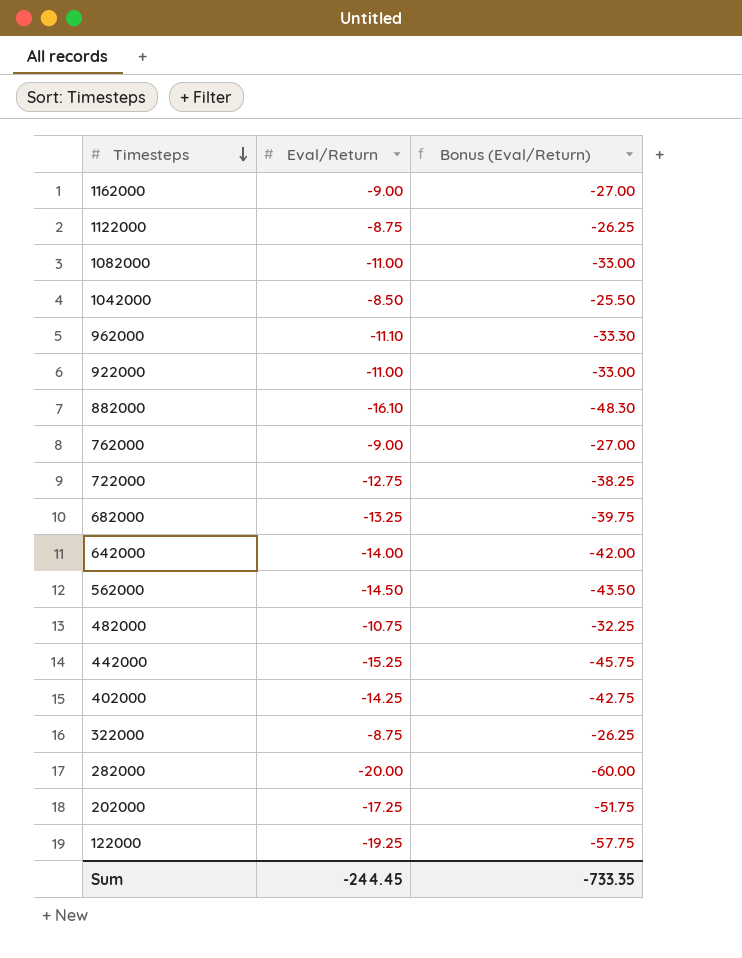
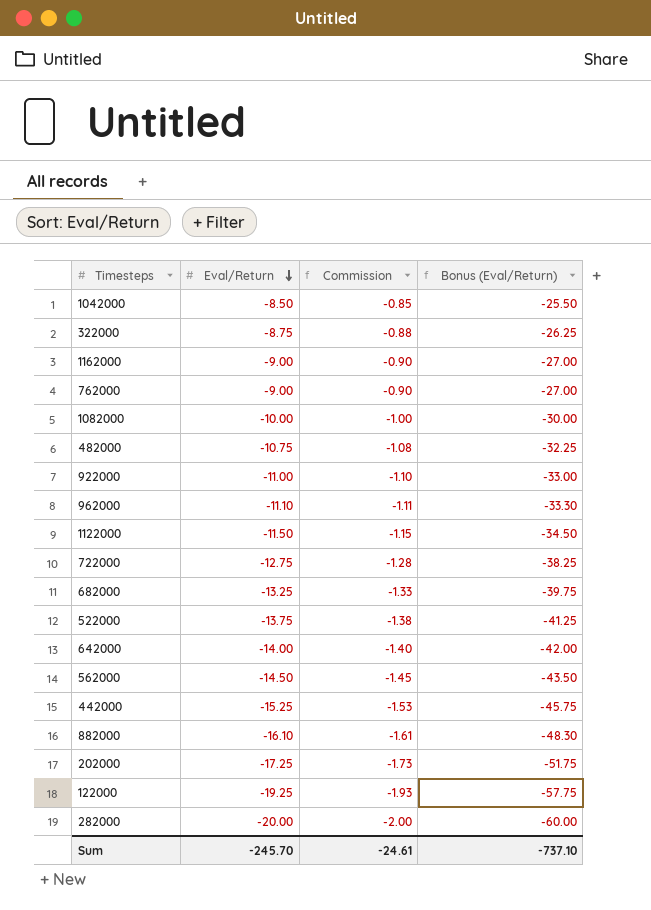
row order: Timesteps descending -> Eval/Return descending
column Commission | formula: none -> [Eval/Return] * 0.1
row 402000: -14.25 | -42.75 -> none
1082000 | Eval/Return: -11.00 -> -10.00
1082000 | Bonus (Eval/Return): -33.00 -> -30.00
1122000 | Eval/Return: -8.75 -> -11.50
1122000 | Bonus (Eval/Return): -26.25 -> -34.50
row 522000: none -> -13.75 | -1.38 | -41.25
Sum | Eval/Return: -244.45 -> -245.70
Sum | Bonus (Eval/Return): -733.35 -> -737.10

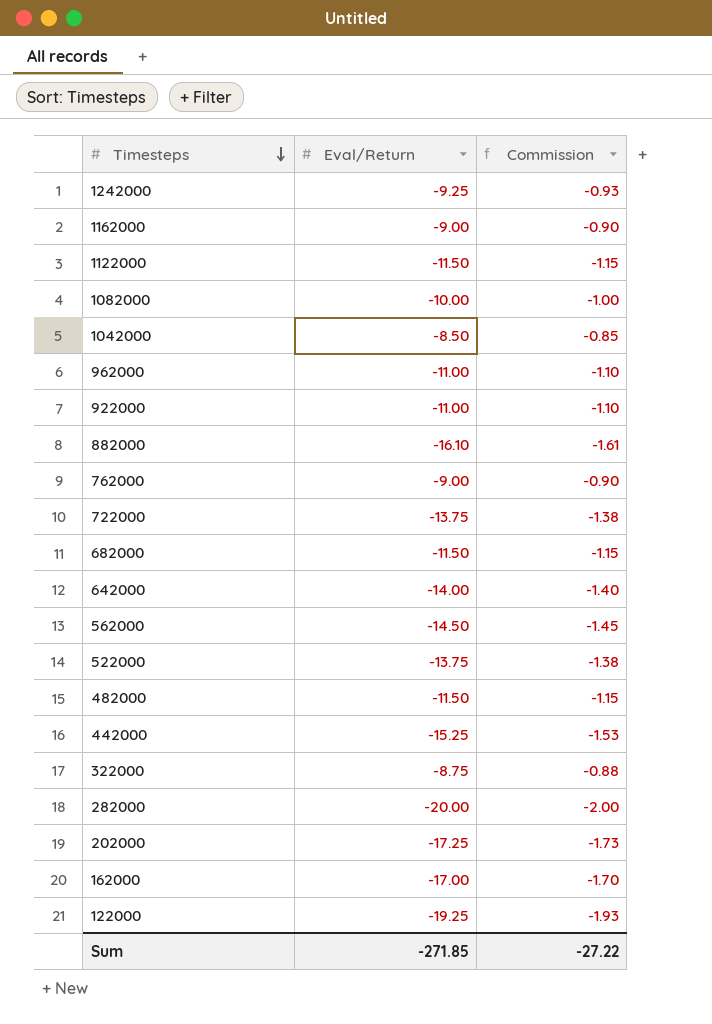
row order: Eval/Return descending -> Timesteps descending
column Bonus (Eval/Return) | formula: [Eval/Return] * 3 -> none
row 1242000: none -> -9.25 | -0.93
962000 | Eval/Return: -11.10 -> -11.00
962000 | Commission: -1.11 -> -1.10
722000 | Eval/Return: -12.75 -> -13.75
722000 | Commission: -1.28 -> -1.38
682000 | Eval/Return: -13.25 -> -11.50
682000 | Commission: -1.33 -> -1.15
482000 | Eval/Return: -10.75 -> -11.50
482000 | Commission: -1.08 -> -1.15
row 162000: none -> -17.00 | -1.70
Sum | Eval/Return: -245.70 -> -271.85
Sum | Commission: -24.61 -> -27.22

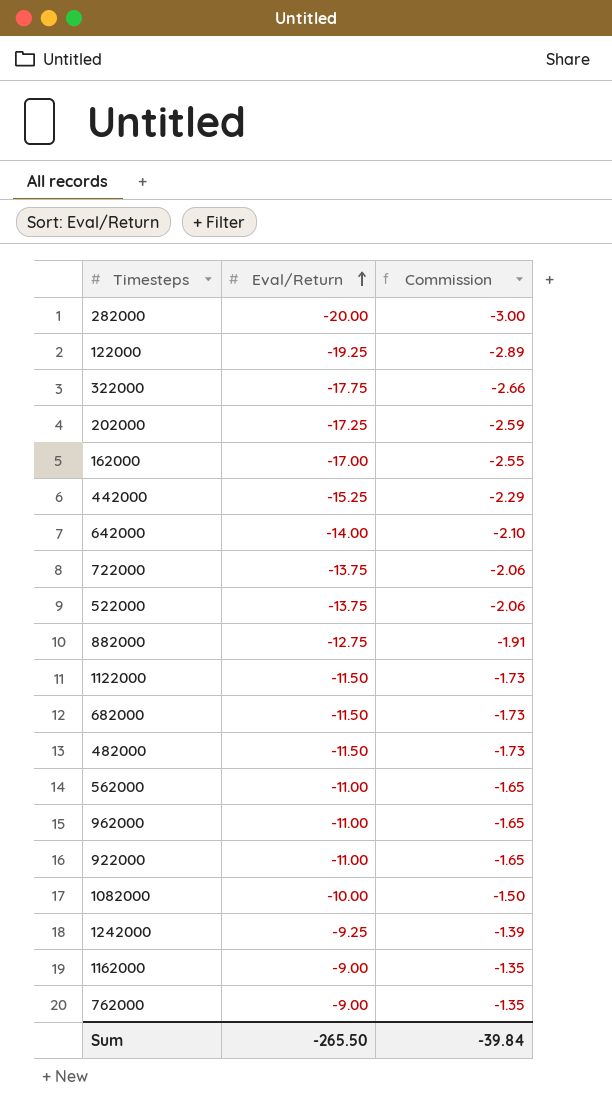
row order: Timesteps descending -> Eval/Return ascending
column Commission | formula: [Eval/Return] * 0.1 -> [Eval/Return] * 0.15
row 1042000: -8.50 | -0.85 -> none
322000 | Eval/Return: -8.75 -> -17.75
882000 | Eval/Return: -16.10 -> -12.75
562000 | Eval/Return: -14.50 -> -11.00
Sum | Eval/Return: -271.85 -> -265.50
Sum | Commission: -27.22 -> -39.84

